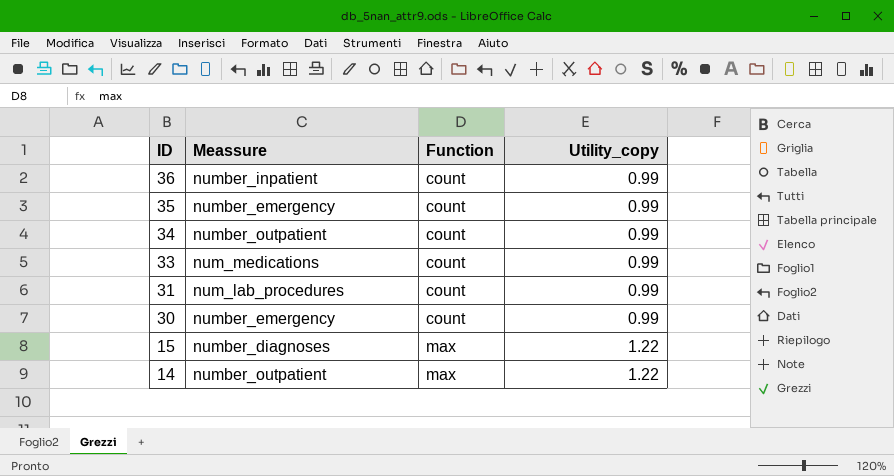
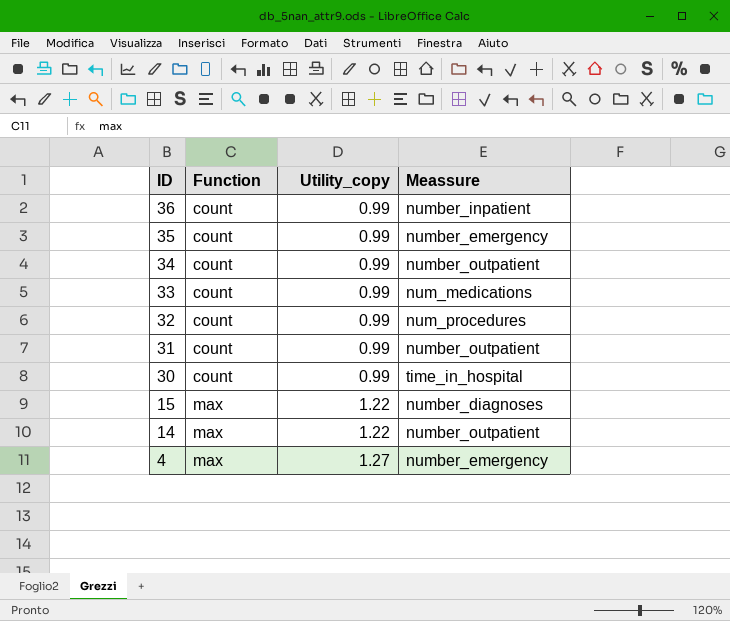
column Meassure | position: 2 -> 4
row 32: none -> count | 0.99 | num_procedures
31 | Meassure: num_lab_procedures -> number_outpatient
30 | Meassure: number_emergency -> time_in_hospital
row 4: none -> max | 1.27 | number_emergency

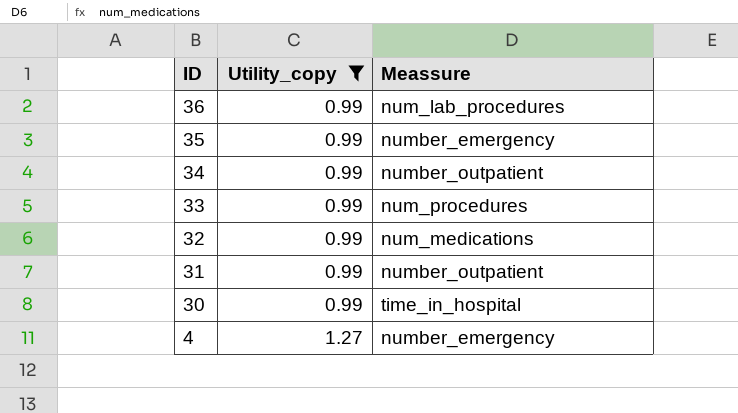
filter: none -> Utility_copy != 1.22
column Function | position: 2 -> none
36 | Meassure: number_inpatient -> num_lab_procedures
33 | Meassure: num_medications -> num_procedures
32 | Meassure: num_procedures -> num_medications

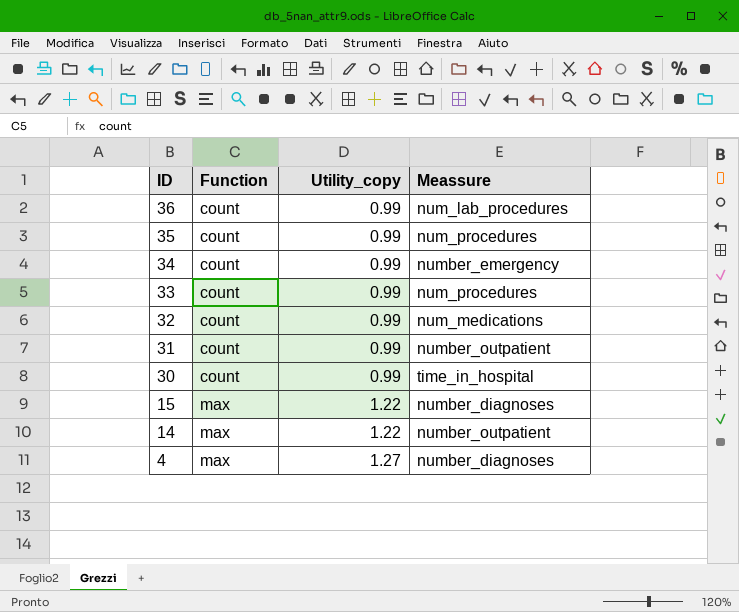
filter: Utility_copy != 1.22 -> none
column Function | position: none -> 2
35 | Meassure: number_emergency -> num_procedures
34 | Meassure: number_outpatient -> number_emergency
4 | Meassure: number_emergency -> number_diagnoses

